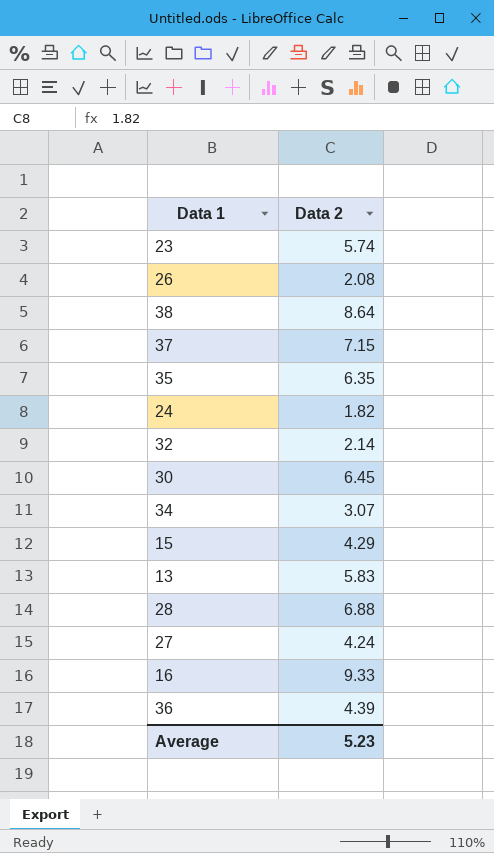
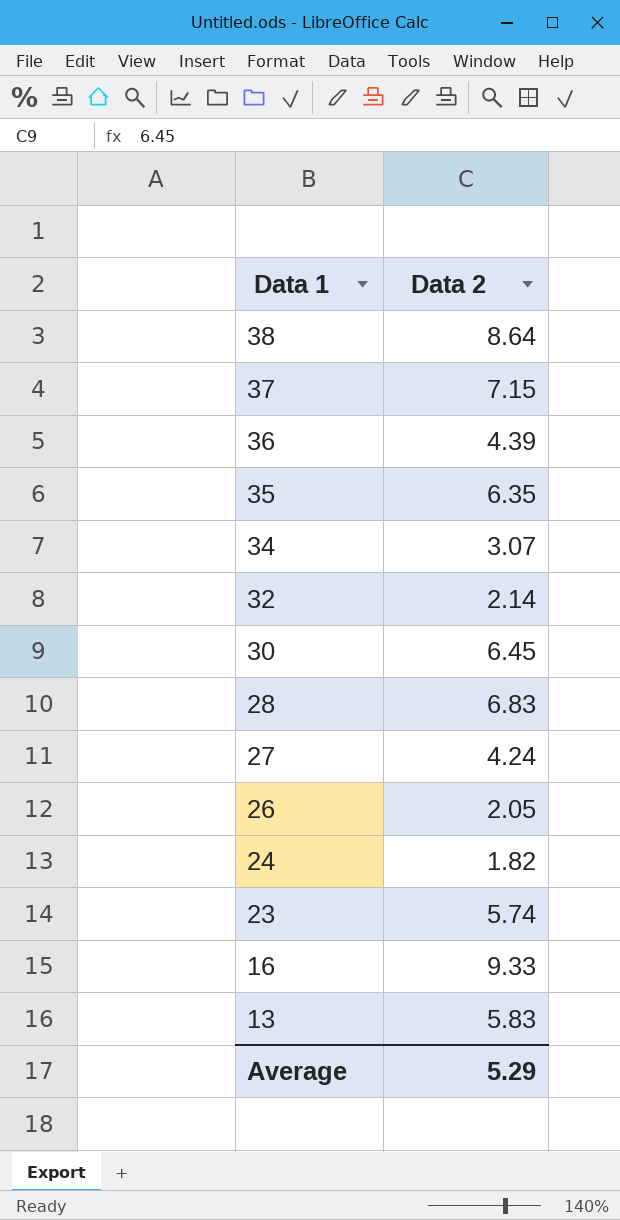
row order: none -> Data 1 descending
row 15: 4.29 -> none
28 | Data 2: 6.88 -> 6.83
26 | Data 2: 2.08 -> 2.05
Average | Data 2: 5.23 -> 5.29

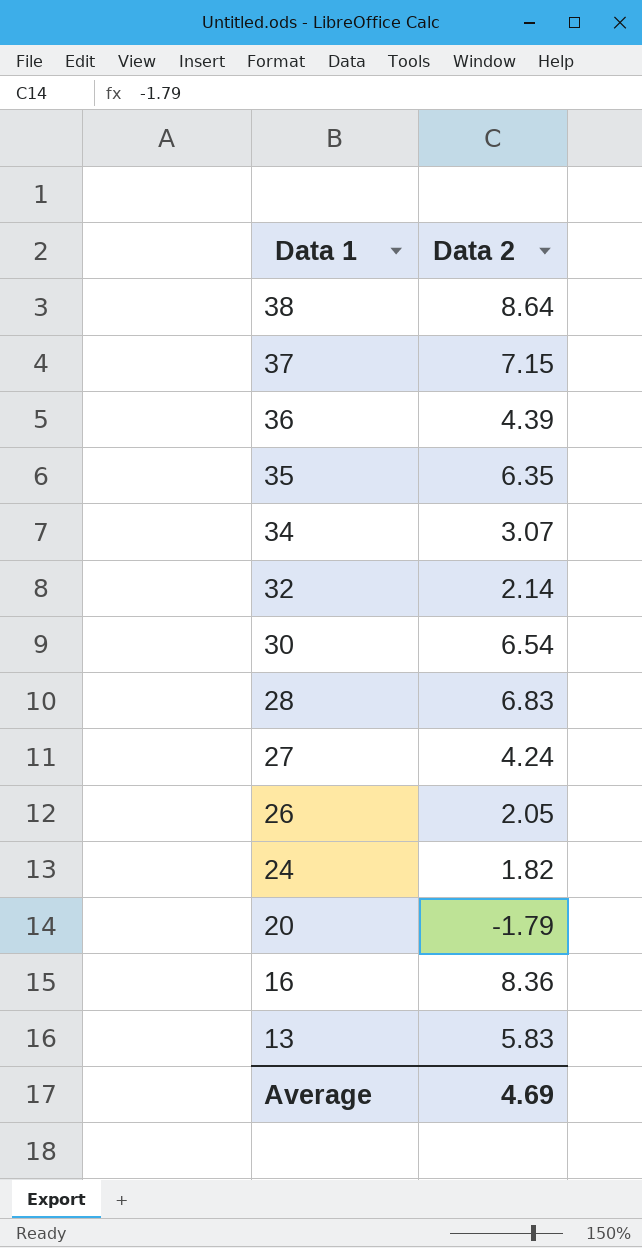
row 23: 5.74 -> none
30 | Data 2: 6.45 -> 6.54
row 20: none -> -1.79
16 | Data 2: 9.33 -> 8.36
Average | Data 2: 5.29 -> 4.69

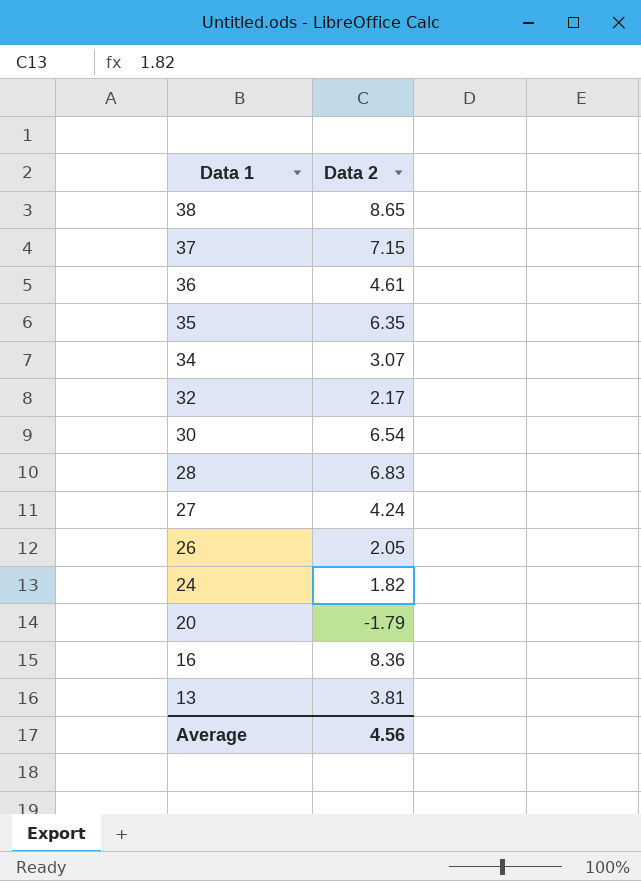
38 | Data 2: 8.64 -> 8.65
36 | Data 2: 4.39 -> 4.61
32 | Data 2: 2.14 -> 2.17
13 | Data 2: 5.83 -> 3.81
Average | Data 2: 4.69 -> 4.56

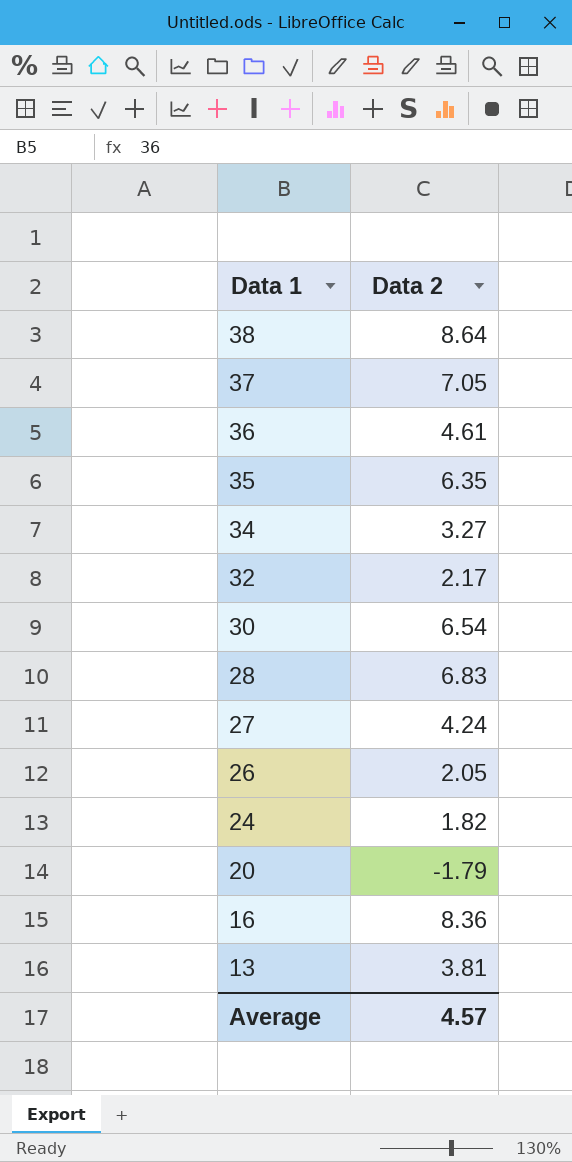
38 | Data 2: 8.65 -> 8.64
37 | Data 2: 7.15 -> 7.05
34 | Data 2: 3.07 -> 3.27
Average | Data 2: 4.56 -> 4.57

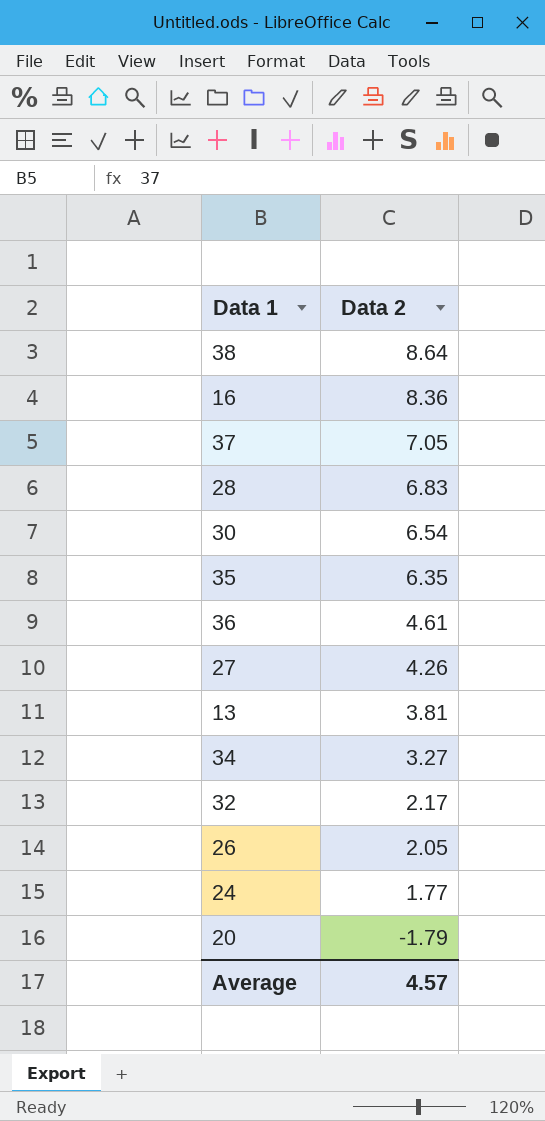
row order: Data 1 descending -> Data 2 descending
27 | Data 2: 4.24 -> 4.26
24 | Data 2: 1.82 -> 1.77

